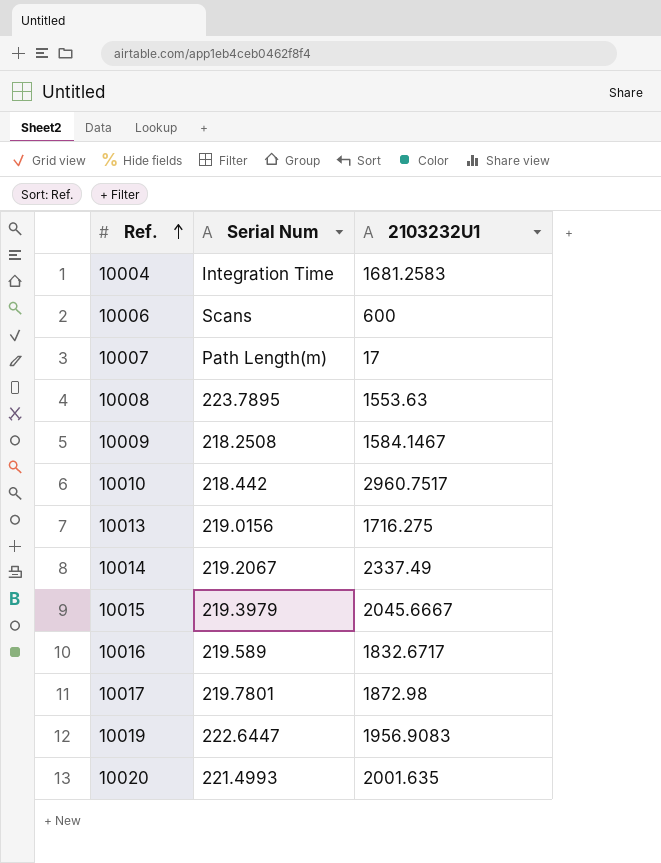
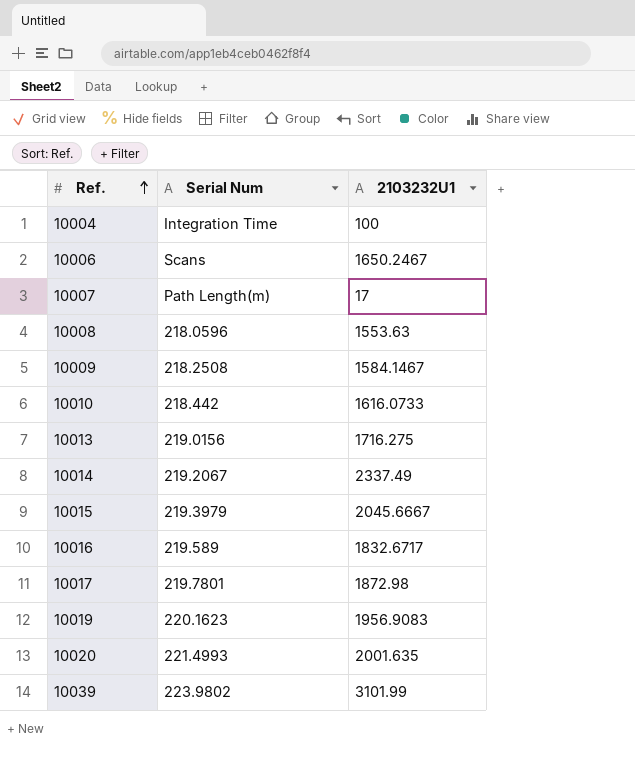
10004 | 2103232U1: 1681.2583 -> 100
10006 | 2103232U1: 600 -> 1650.2467
10008 | Serial Num: 223.7895 -> 218.0596
10010 | 2103232U1: 2960.7517 -> 1616.0733
10019 | Serial Num: 222.6447 -> 220.1623
row 10039: none -> 223.9802 | 3101.99

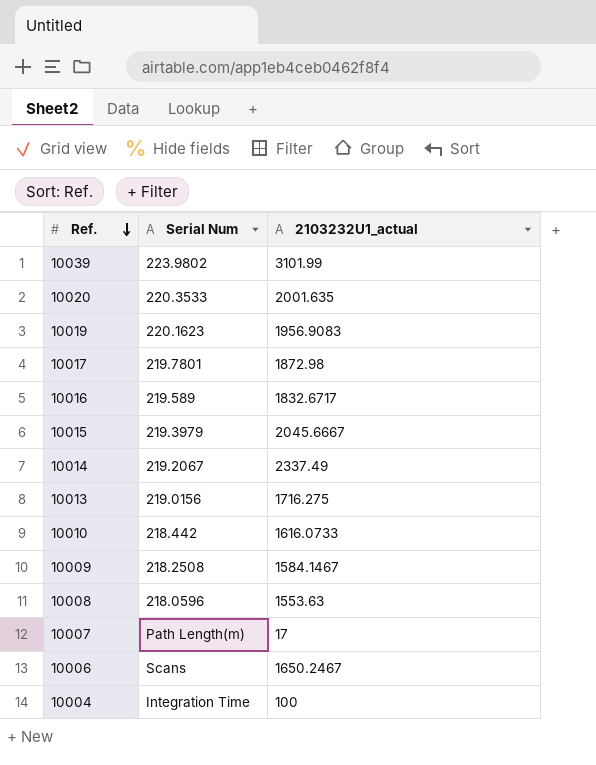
row order: Ref. ascending -> Ref. descending
column name: 2103232U1 -> 2103232U1_actual
10020 | Serial Num: 221.4993 -> 220.3533

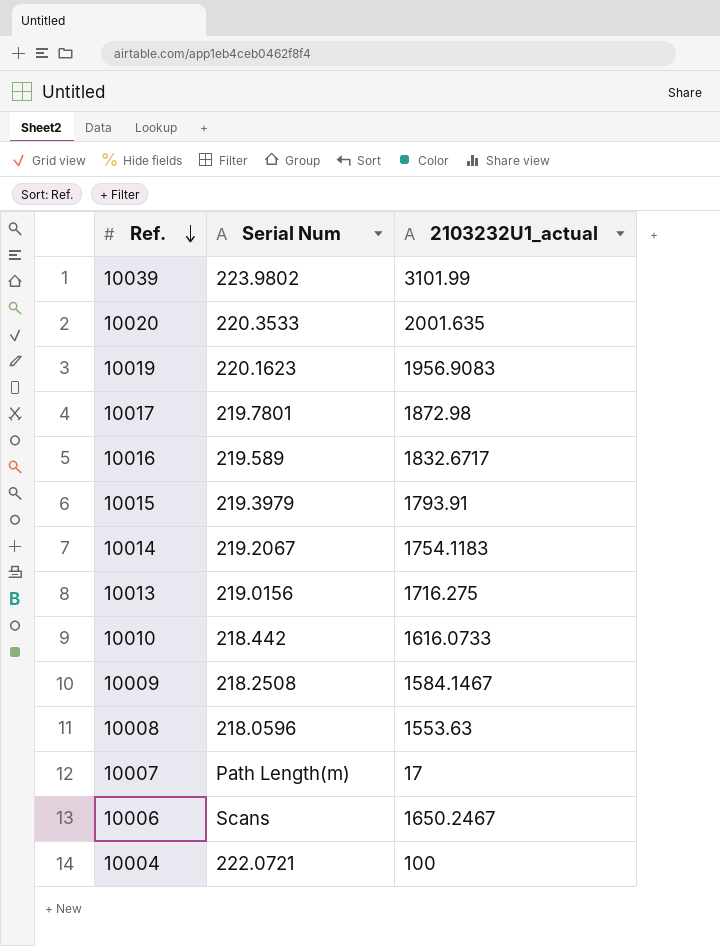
10015 | 2103232U1_actual: 2045.6667 -> 1793.91
10014 | 2103232U1_actual: 2337.49 -> 1754.1183
10004 | Serial Num: Integration Time -> 222.0721

